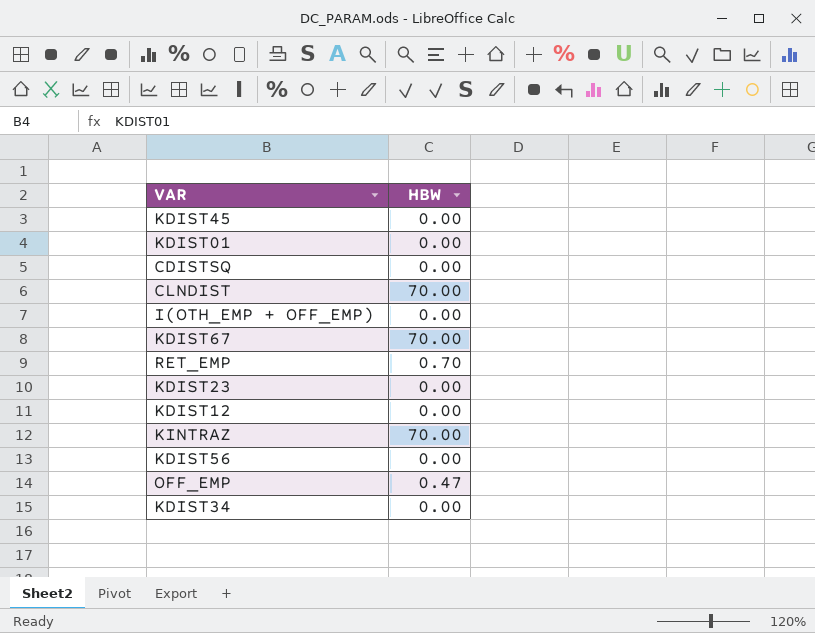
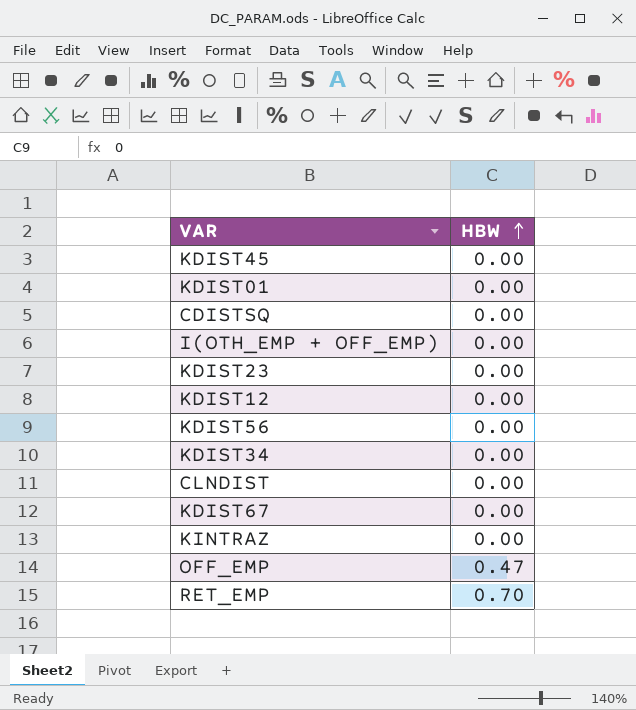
row order: none -> HBW ascending
CLNDIST | HBW: 70.00 -> 0.00
KDIST67 | HBW: 70.00 -> 0.00
KINTRAZ | HBW: 70.00 -> 0.00

